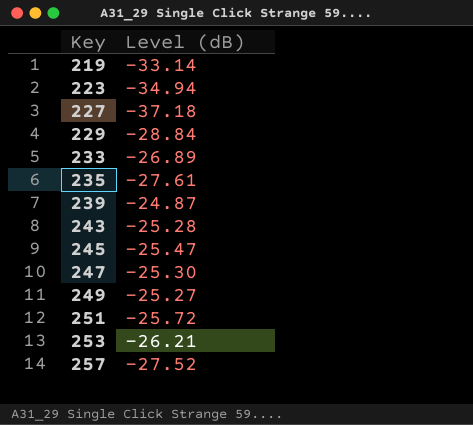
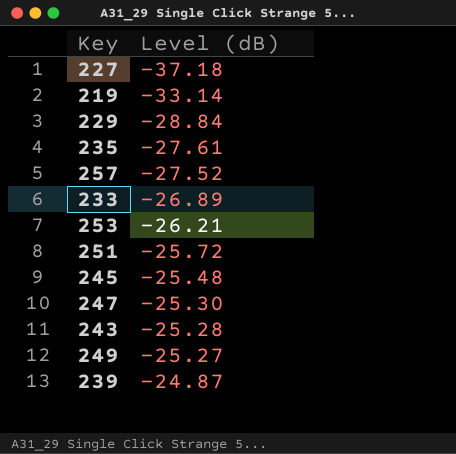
row order: Key ascending -> Level (dB) ascending
row 223: -34.94 -> none
245 | Level (dB): -25.47 -> -25.48

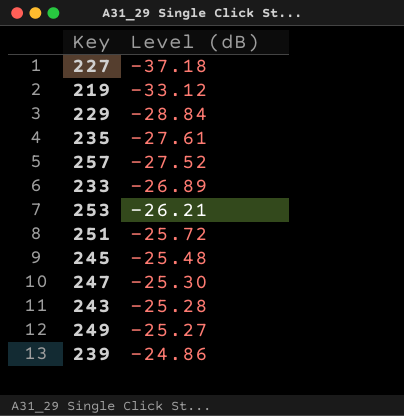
219 | Level (dB): -33.14 -> -33.12
239 | Level (dB): -24.87 -> -24.86

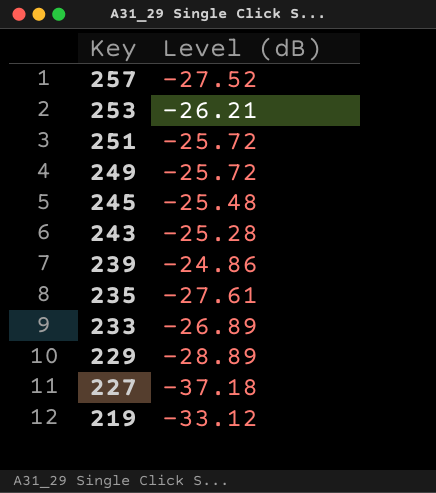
row order: Level (dB) ascending -> Key descending
row 247: -25.30 -> none
249 | Level (dB): -25.27 -> -25.72
229 | Level (dB): -28.84 -> -28.89

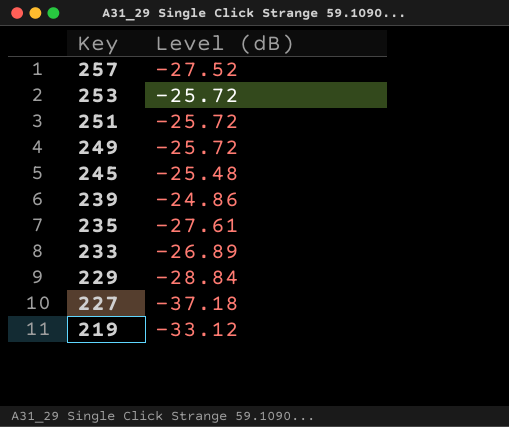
row 243: -25.28 -> none
253 | Level (dB): -26.21 -> -25.72
229 | Level (dB): -28.89 -> -28.84

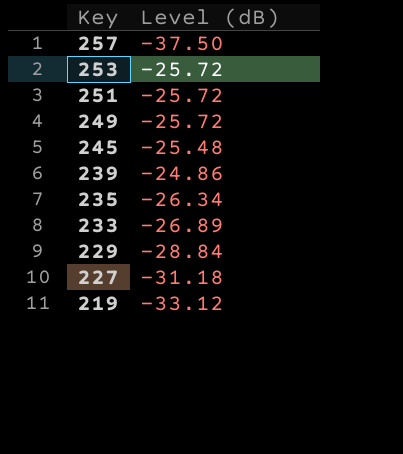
257 | Level (dB): -27.52 -> -37.50
235 | Level (dB): -27.61 -> -26.34
227 | Level (dB): -37.18 -> -31.18

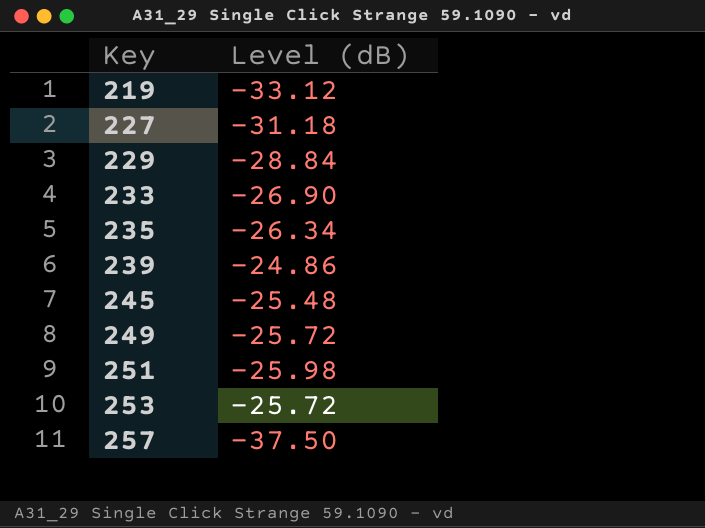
row order: Key descending -> Key ascending
233 | Level (dB): -26.89 -> -26.90
251 | Level (dB): -25.72 -> -25.98

